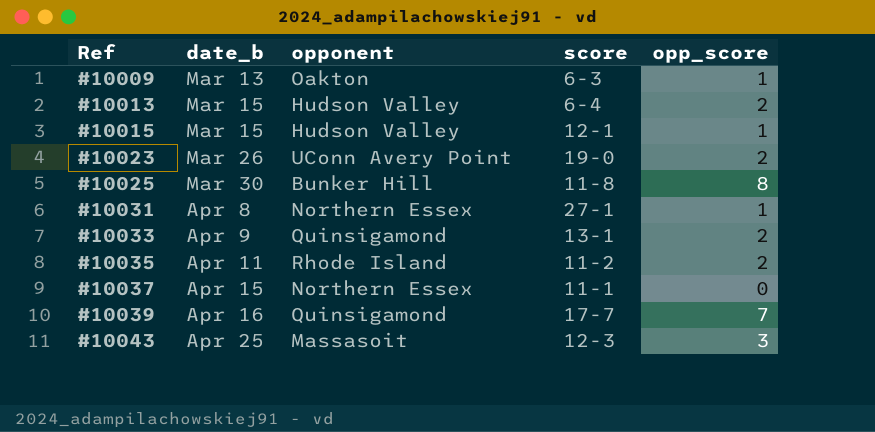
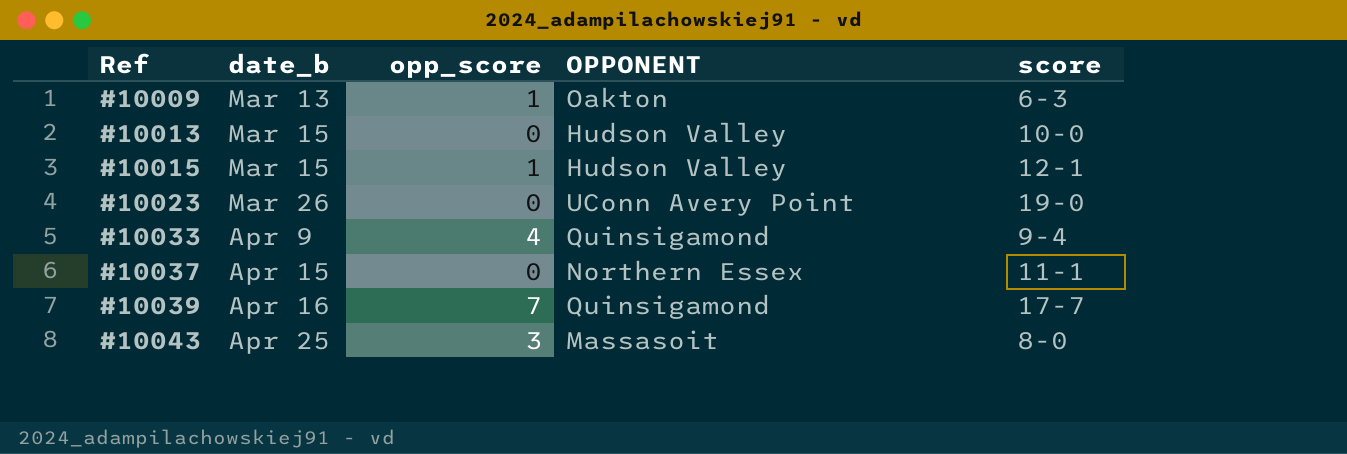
column opp_score | position: 5 -> 3
column name: opponent -> OPPONENT
row #10025: Mar 30 | Bunker Hill | 11-8 | 8 -> none
row #10031: Apr 8 | Northern Essex | 27-1 | 1 -> none
row #10035: Apr 11 | Rhode Island | 11-2 | 2 -> none
#10013 | opp_score: 2 -> 0
#10013 | score: 6-4 -> 10-0
#10023 | opp_score: 2 -> 0
#10033 | opp_score: 2 -> 4
#10033 | score: 13-1 -> 9-4
#10043 | score: 12-3 -> 8-0

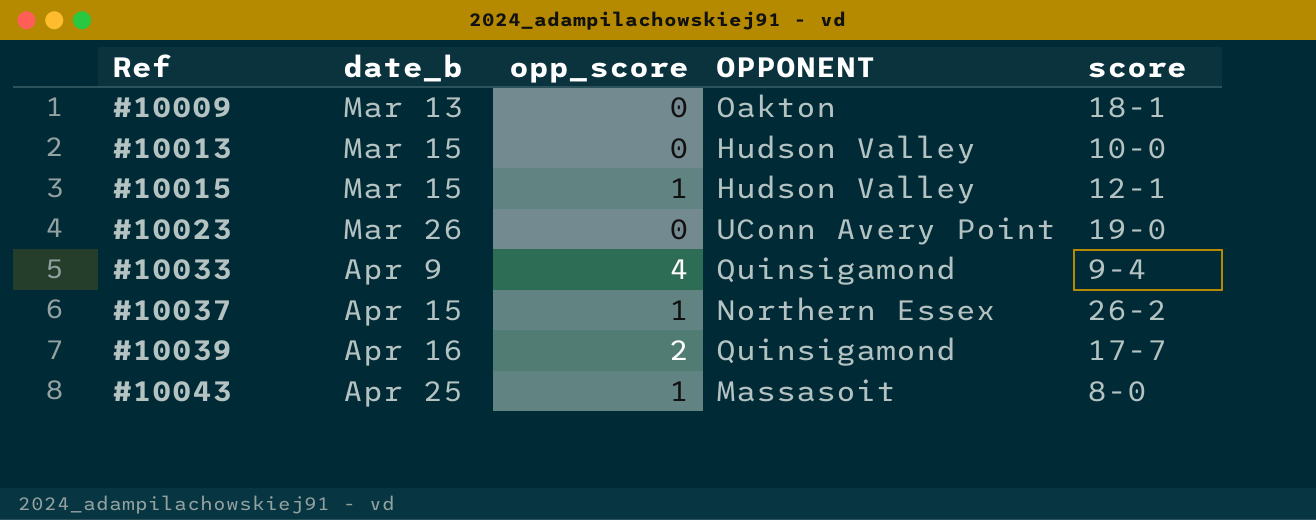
#10009 | opp_score: 1 -> 0
#10009 | score: 6-3 -> 18-1
#10037 | opp_score: 0 -> 1
#10037 | score: 11-1 -> 26-2
#10039 | opp_score: 7 -> 2
#10043 | opp_score: 3 -> 1

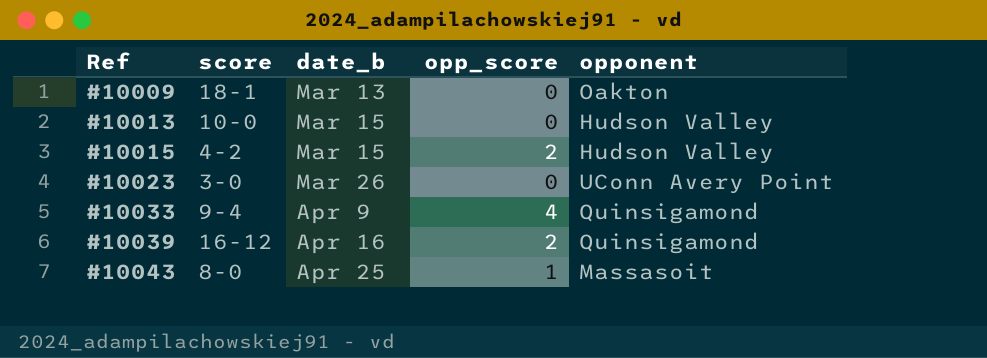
column score | position: 5 -> 2
column name: OPPONENT -> opponent
row #10037: Apr 15 | 1 | Northern Essex | 26-2 -> none
#10015 | score: 12-1 -> 4-2
#10015 | opp_score: 1 -> 2
#10023 | score: 19-0 -> 3-0
#10039 | score: 17-7 -> 16-12

